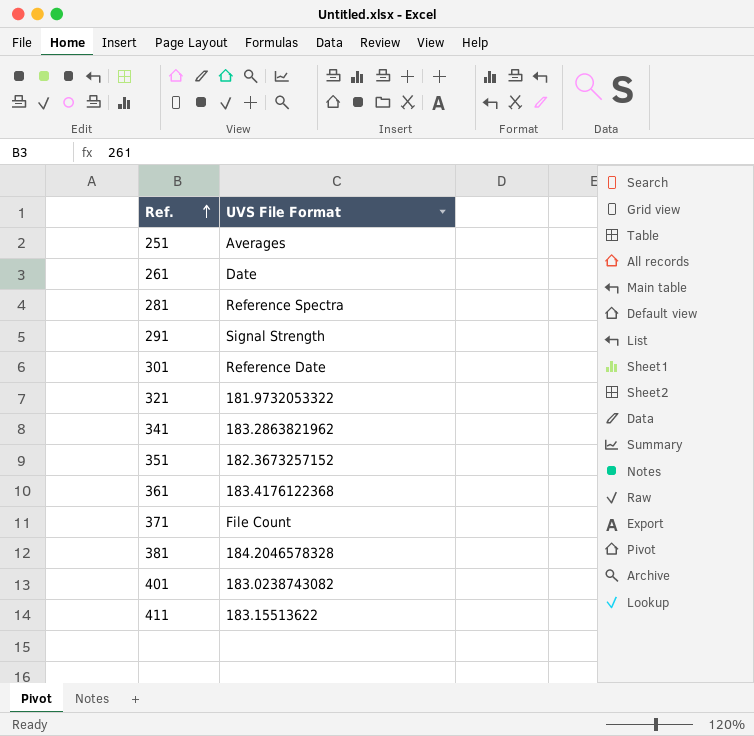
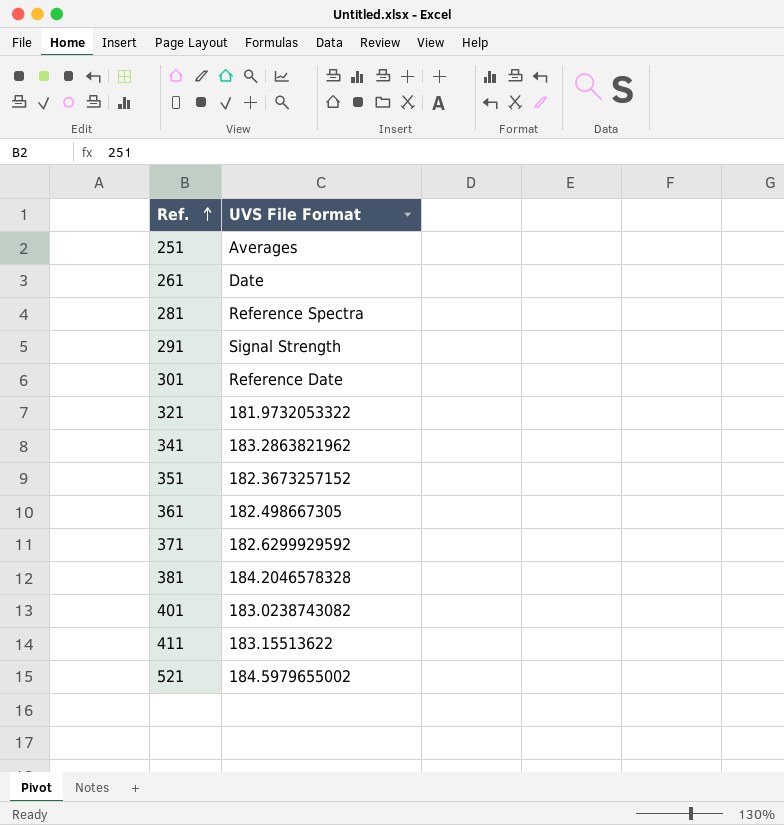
361 | UVS File Format: 183.4176122368 -> 182.498667305
371 | UVS File Format: File Count -> 182.6299929592
row 521: none -> 184.5979655002

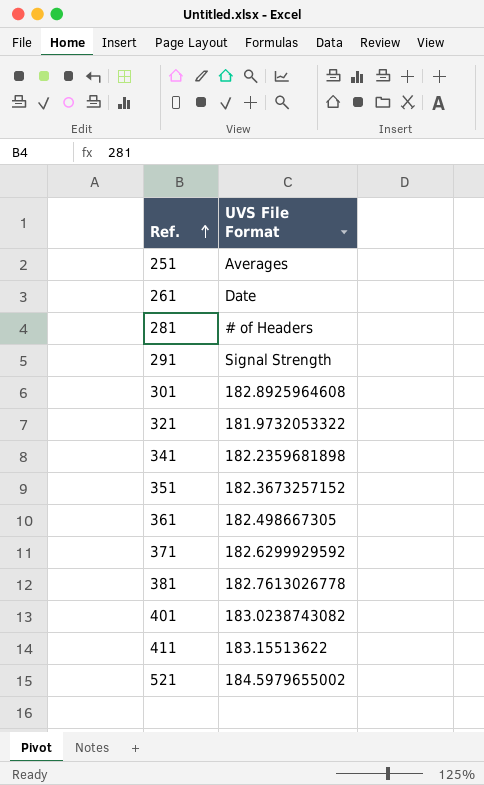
281 | UVS File Format: Reference Spectra -> # of Headers
301 | UVS File Format: Reference Date -> 182.8925964608
341 | UVS File Format: 183.2863821962 -> 182.2359681898
381 | UVS File Format: 184.2046578328 -> 182.7613026778

